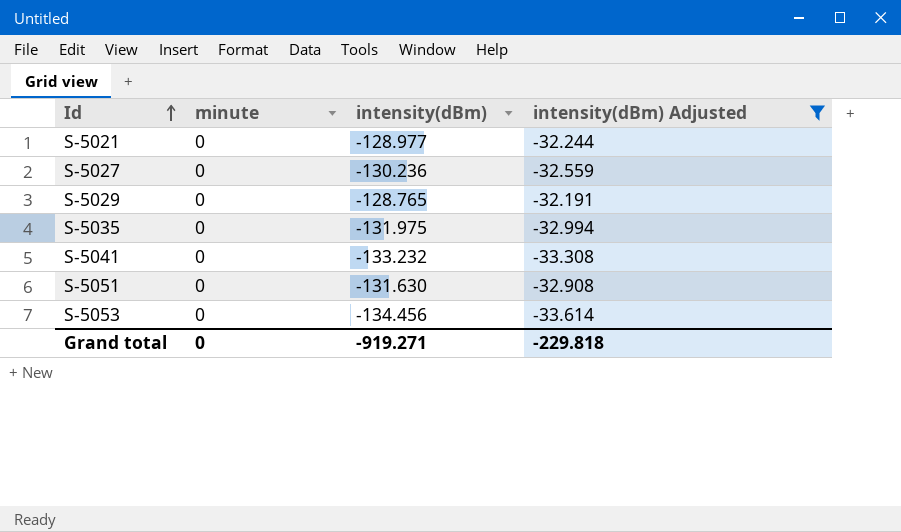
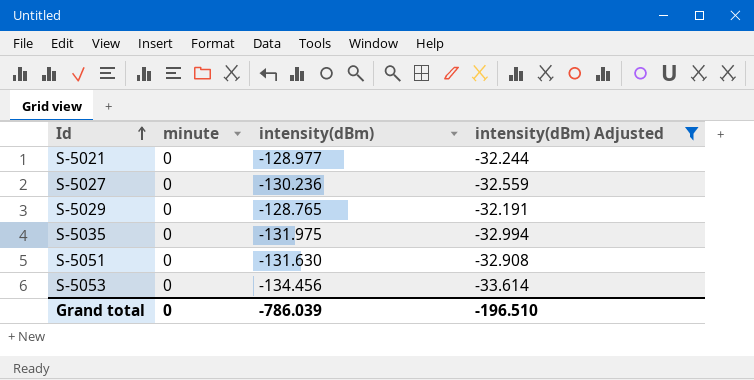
row S-5041: 0 | -133.232 | -33.308 -> none
Grand total | intensity(dBm): -919.271 -> -786.039
Grand total | intensity(dBm) Adjusted: -229.818 -> -196.510

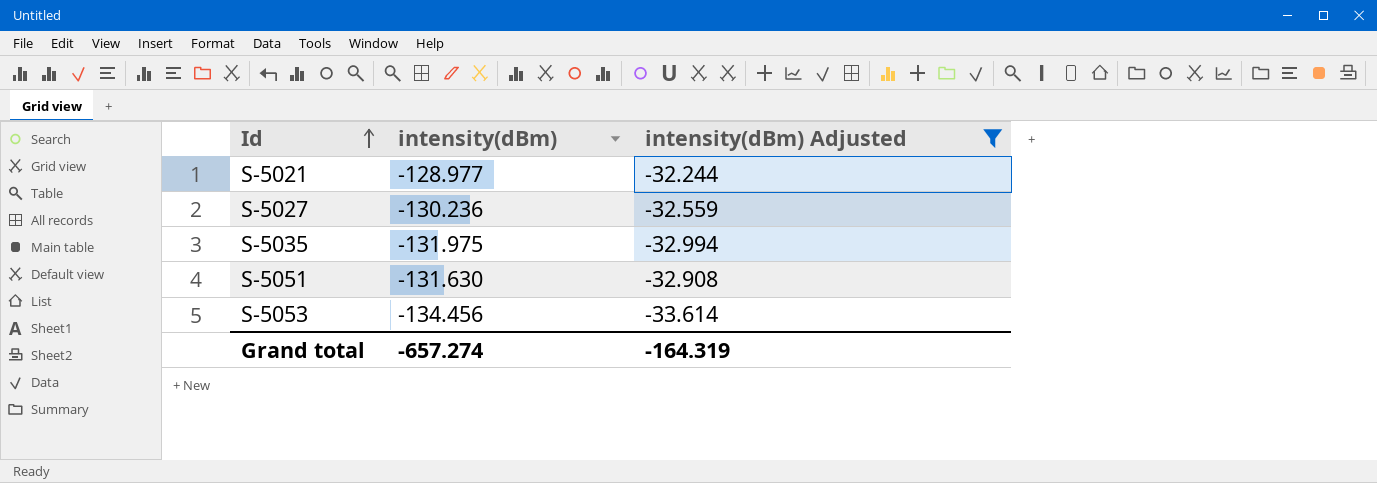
column minute | position: 2 -> none
row S-5029: 0 | -128.765 | -32.191 -> none
Grand total | intensity(dBm): -786.039 -> -657.274
Grand total | intensity(dBm) Adjusted: -196.510 -> -164.319

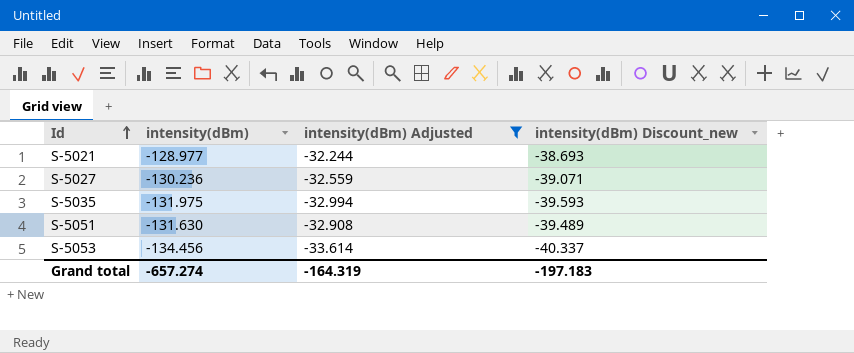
column intensity(dBm) Discount_new | formula: none -> [intensity(dBm)] * 0.3

